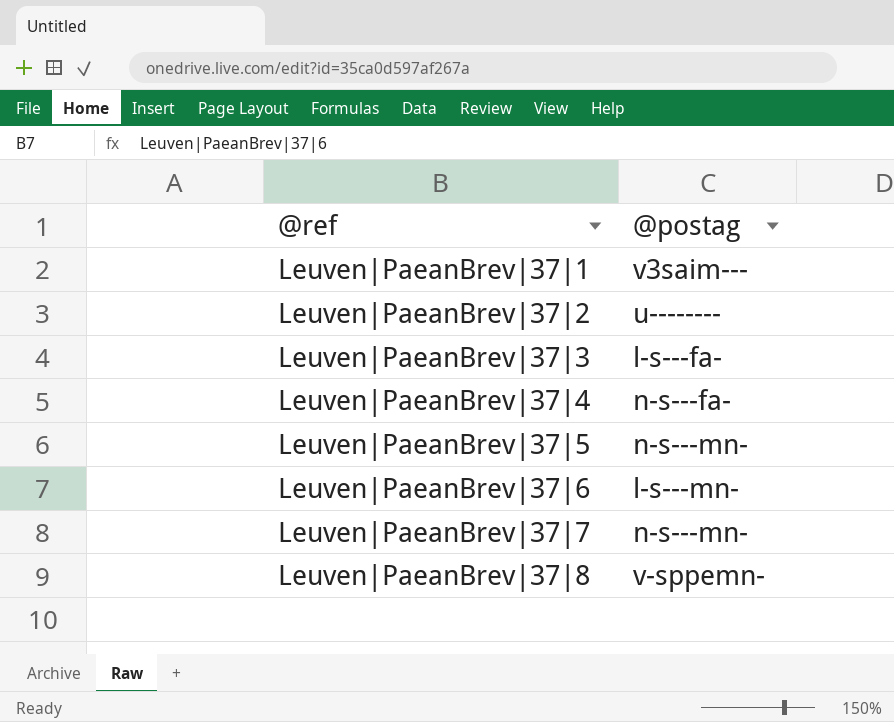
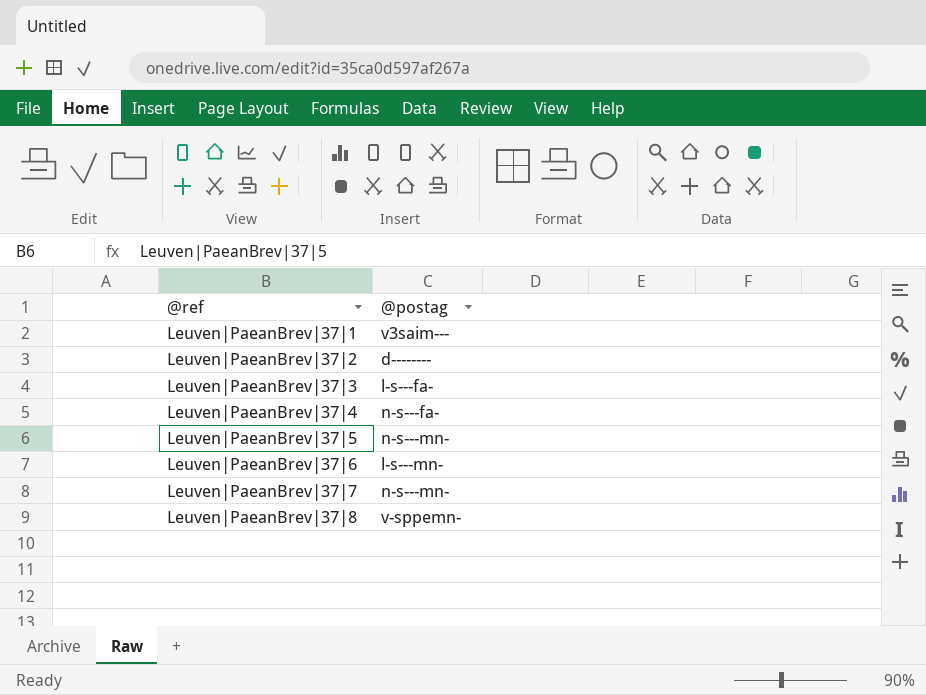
Leuven|PaeanBrev|37|2 | @postag: u-------- -> d--------

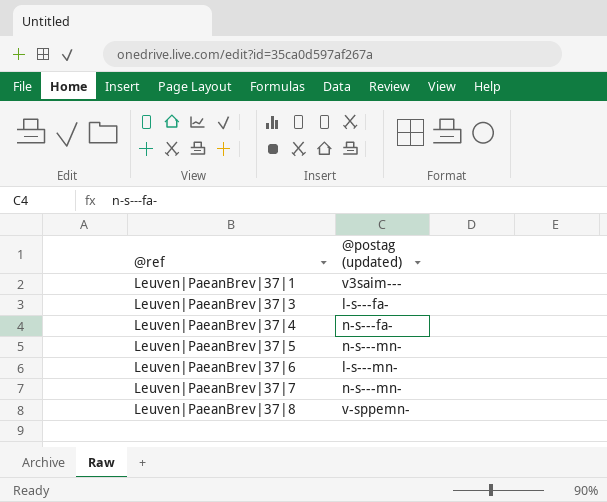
column name: @postag -> @postag (updated)
row Leuven|PaeanBrev|37|2: d-------- -> none

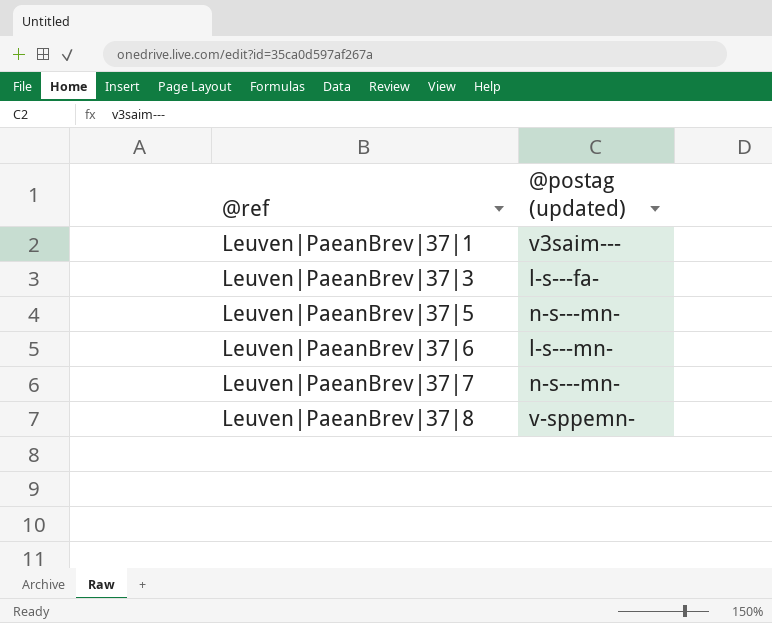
row Leuven|PaeanBrev|37|4: n-s---fa- -> none

